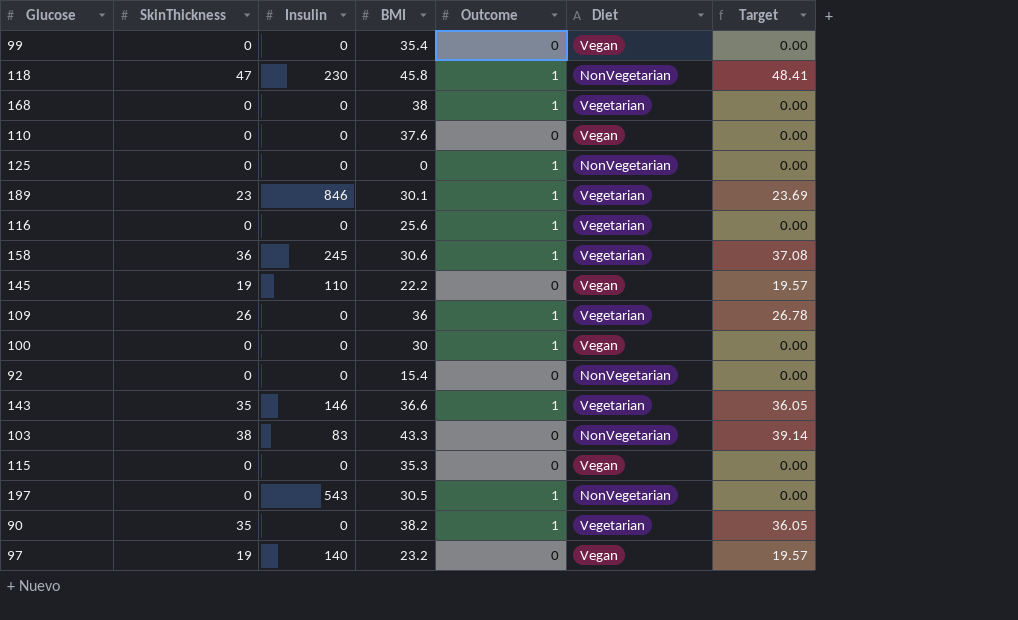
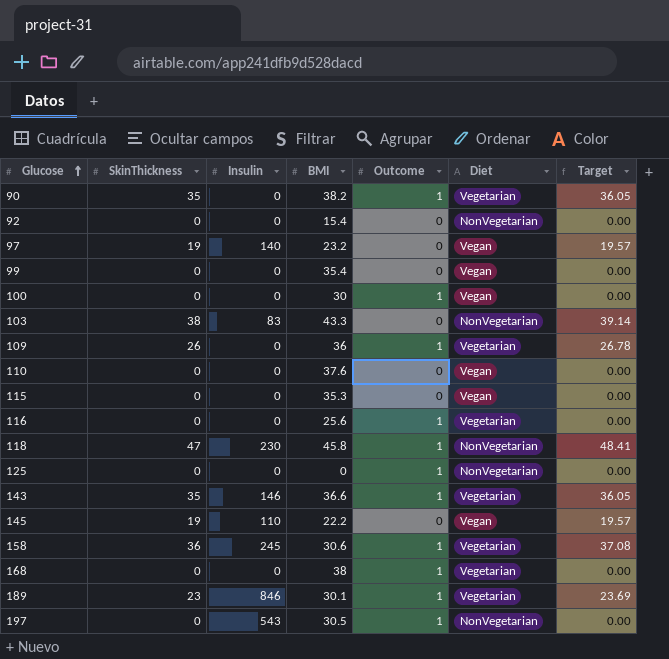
row order: none -> Glucose ascending

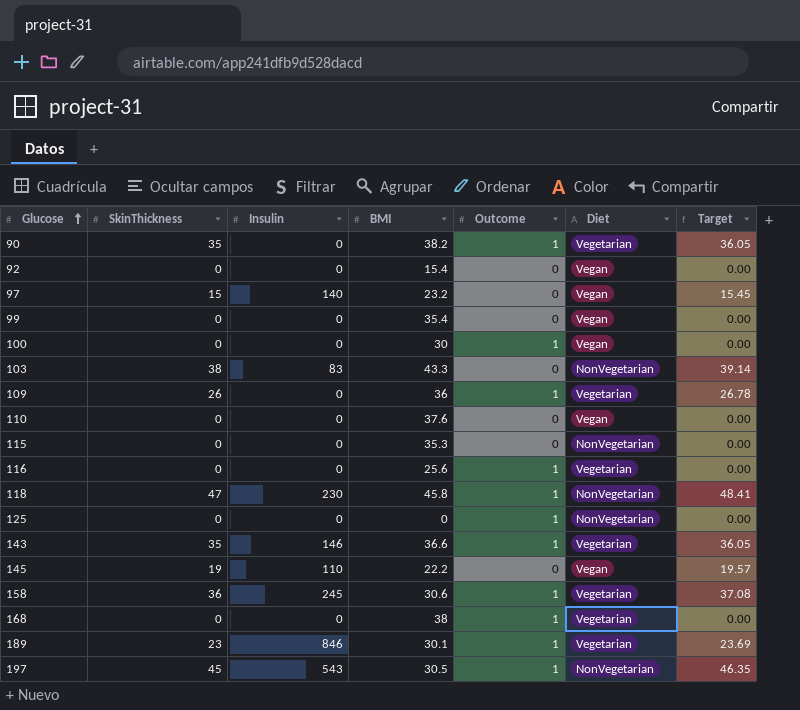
92 | Diet: NonVegetarian -> Vegan
97 | SkinThickness: 19 -> 15
97 | Target: 19.57 -> 15.45
115 | Diet: Vegan -> NonVegetarian
197 | SkinThickness: 0 -> 45
197 | Target: 0.00 -> 46.35

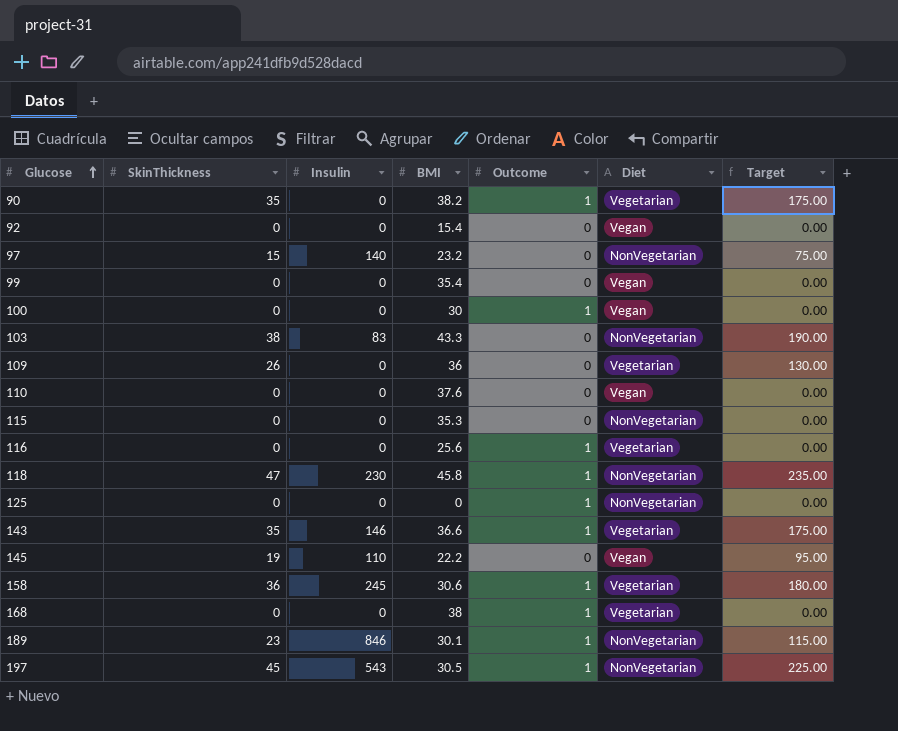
column Target | formula: [SkinThickness] * 1.03 -> [SkinThickness] * 5
97 | Diet: Vegan -> NonVegetarian
109 | Outcome: 1 -> 0
189 | Diet: Vegetarian -> NonVegetarian

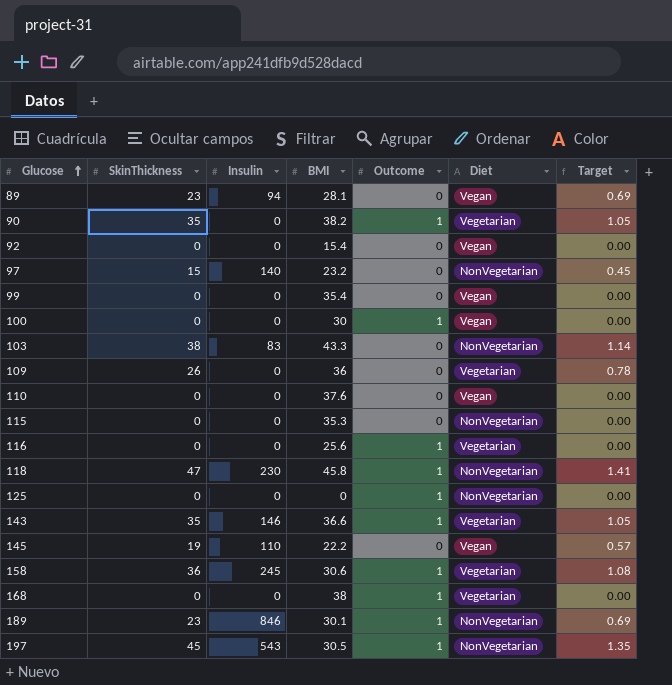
column Target | formula: [SkinThickness] * 5 -> [SkinThickness] * 0.03
row 89: none -> 23 | 94 | 28.1 | 0 | Vegan | 0.69

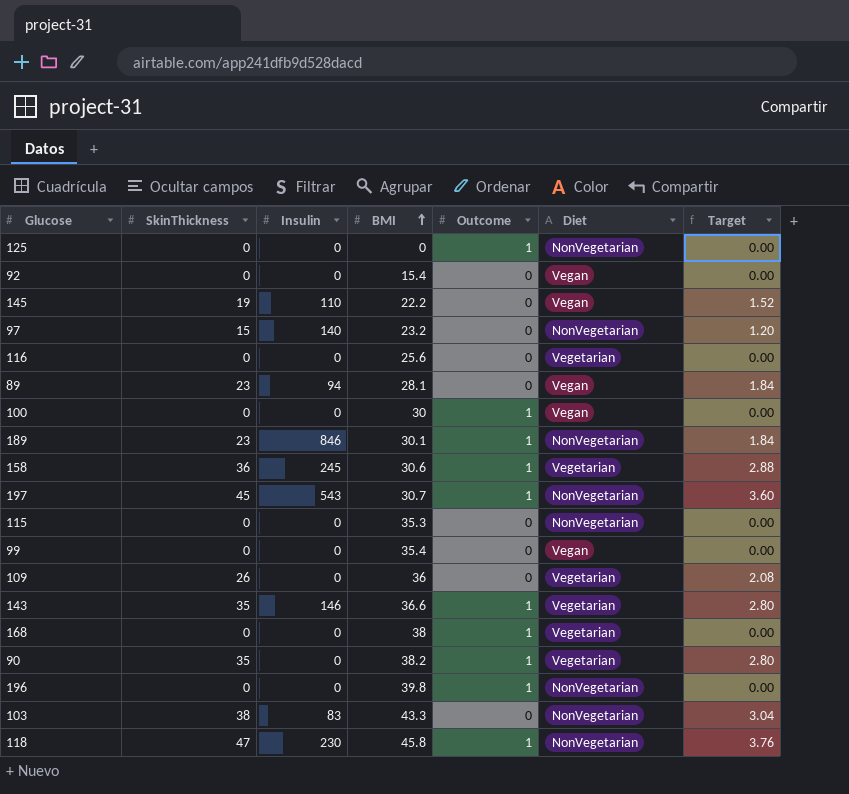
row order: Glucose ascending -> BMI ascending
column Target | formula: [SkinThickness] * 0.03 -> [SkinThickness] * 0.08
row 110: 0 | 0 | 37.6 | 0 | Vegan | 0.00 -> none
116 | Outcome: 1 -> 0
197 | BMI: 30.5 -> 30.7
row 196: none -> 0 | 0 | 39.8 | 1 | NonVegetarian | 0.00

